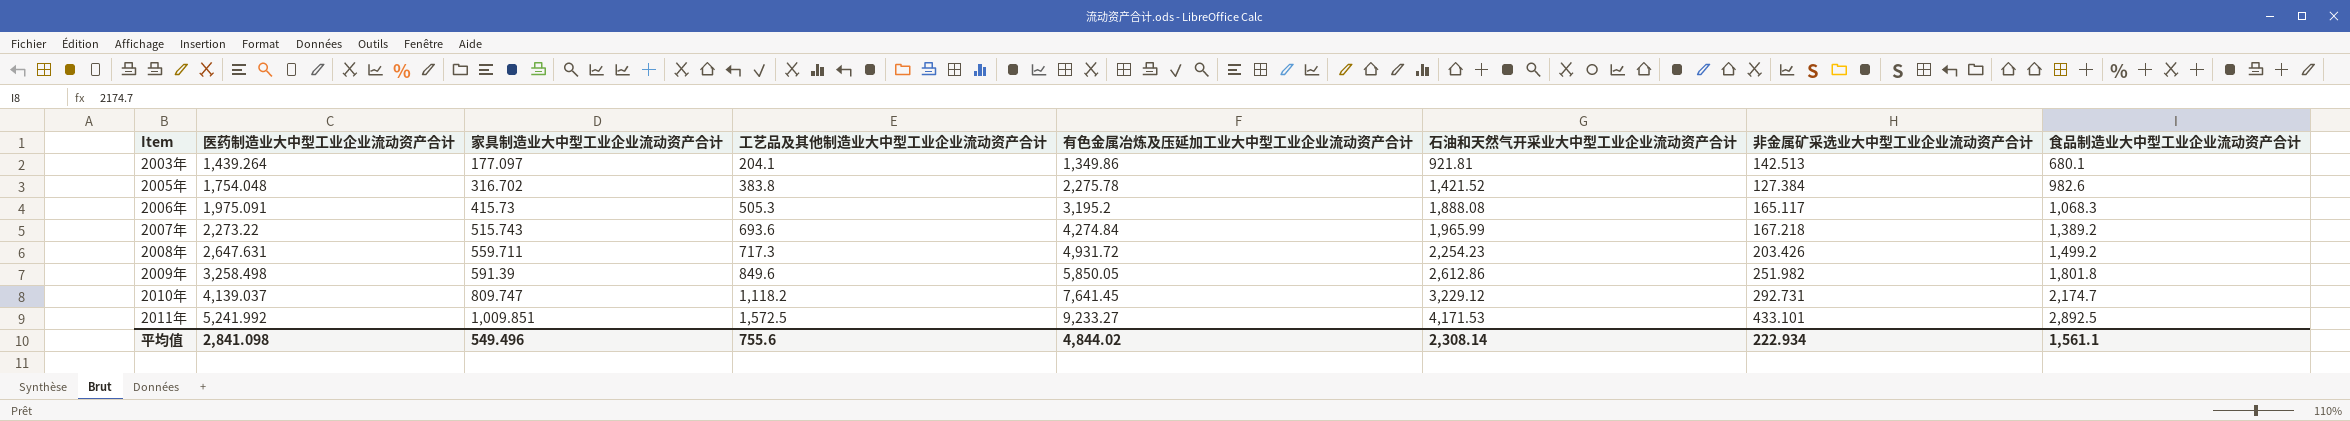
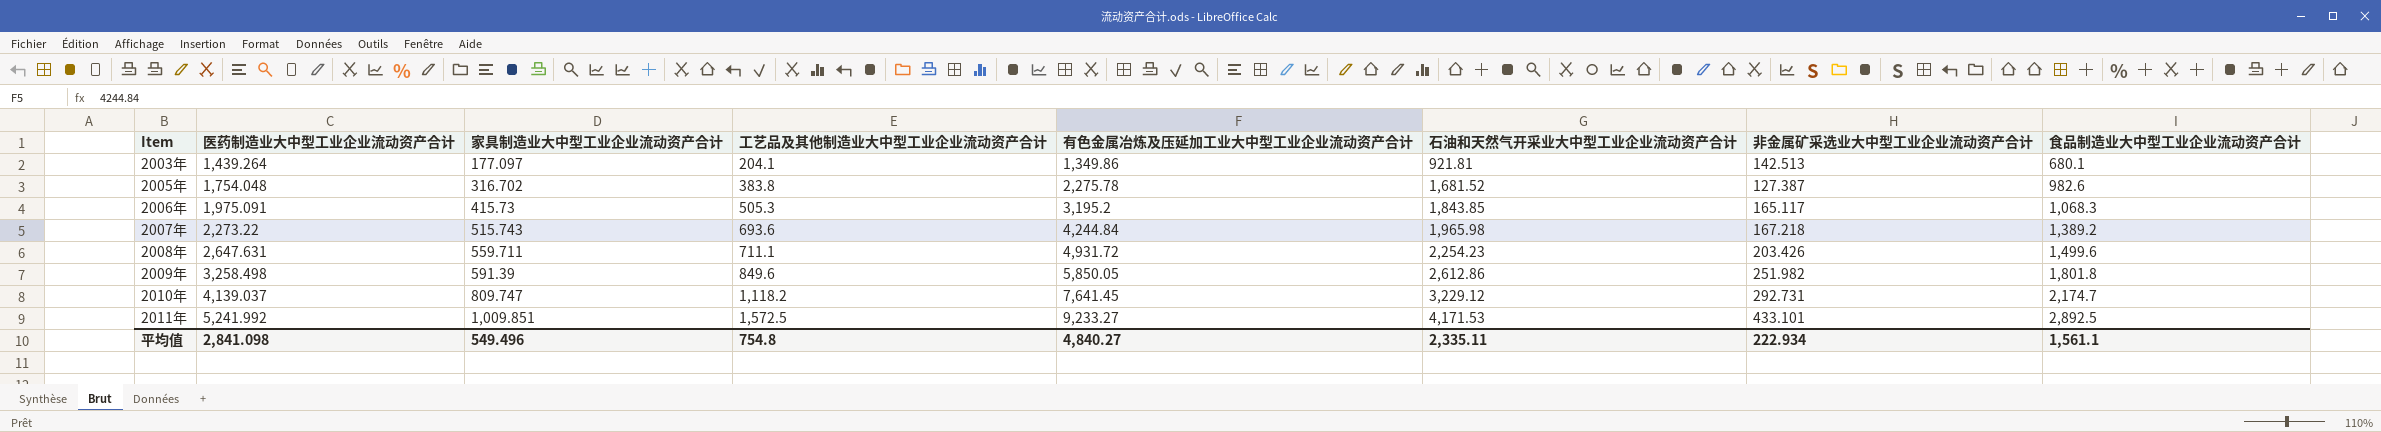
2005年 | 石油和天然气开采业大中型工业企业流动资产合计: 1,421.52 -> 1,681.52
2005年 | 非金属矿采选业大中型工业企业流动资产合计: 127.384 -> 127.387
2006年 | 石油和天然气开采业大中型工业企业流动资产合计: 1,888.08 -> 1,843.85
2007年 | 有色金属冶炼及压延加工业大中型工业企业流动资产合计: 4,274.84 -> 4,244.84
2007年 | 石油和天然气开采业大中型工业企业流动资产合计: 1,965.99 -> 1,965.98
2008年 | 工艺品及其他制造业大中型工业企业流动资产合计: 717.3 -> 711.1
2008年 | 食品制造业大中型工业企业流动资产合计: 1,499.2 -> 1,499.6
平均值 | 工艺品及其他制造业大中型工业企业流动资产合计: 755.6 -> 754.8
平均值 | 有色金属冶炼及压延加工业大中型工业企业流动资产合计: 4,844.02 -> 4,840.27
平均值 | 石油和天然气开采业大中型工业企业流动资产合计: 2,308.14 -> 2,335.11

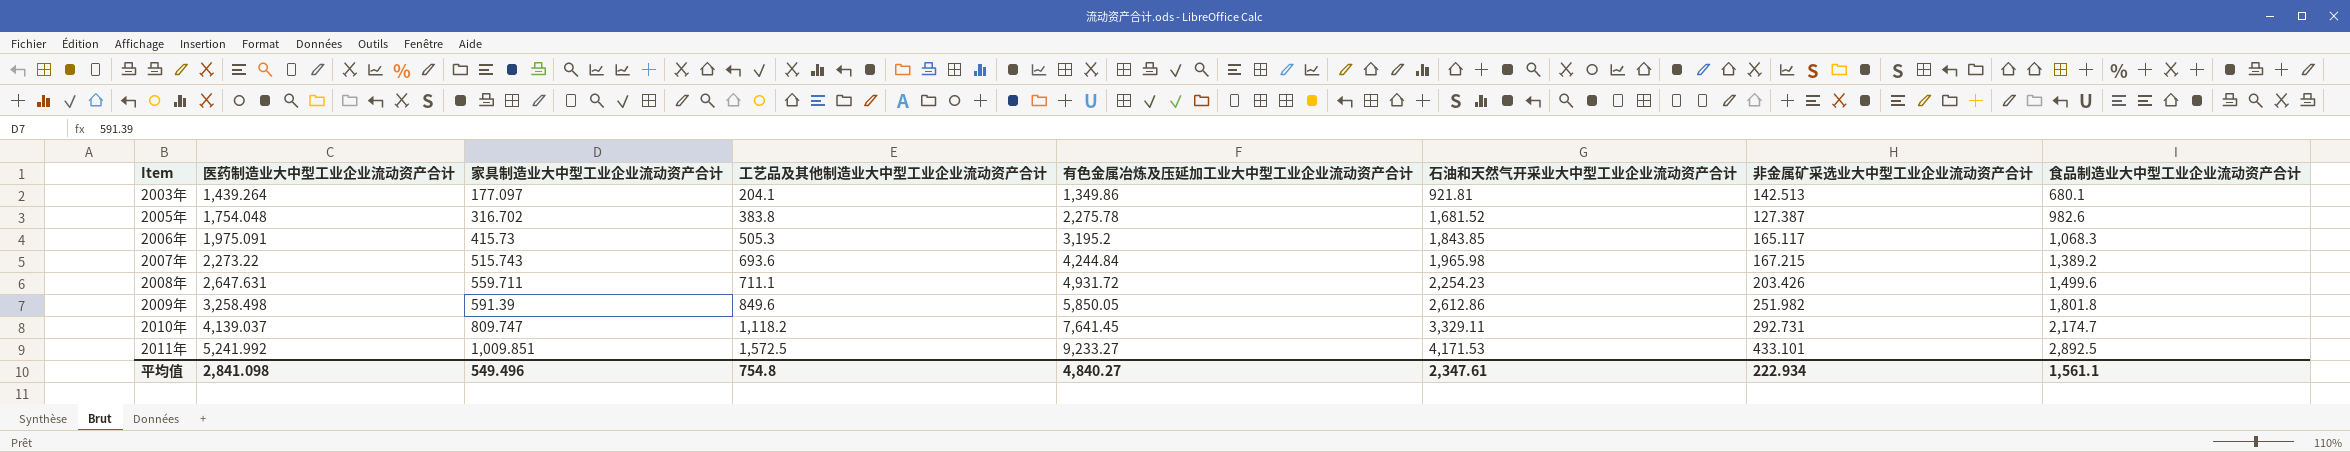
2007年 | 非金属矿采选业大中型工业企业流动资产合计: 167.218 -> 167.215
2010年 | 石油和天然气开采业大中型工业企业流动资产合计: 3,229.12 -> 3,329.11
平均值 | 石油和天然气开采业大中型工业企业流动资产合计: 2,335.11 -> 2,347.61

